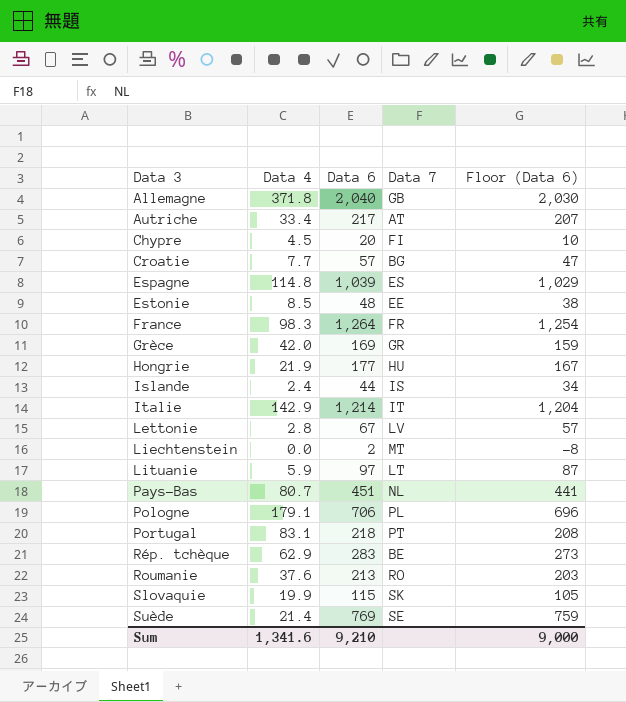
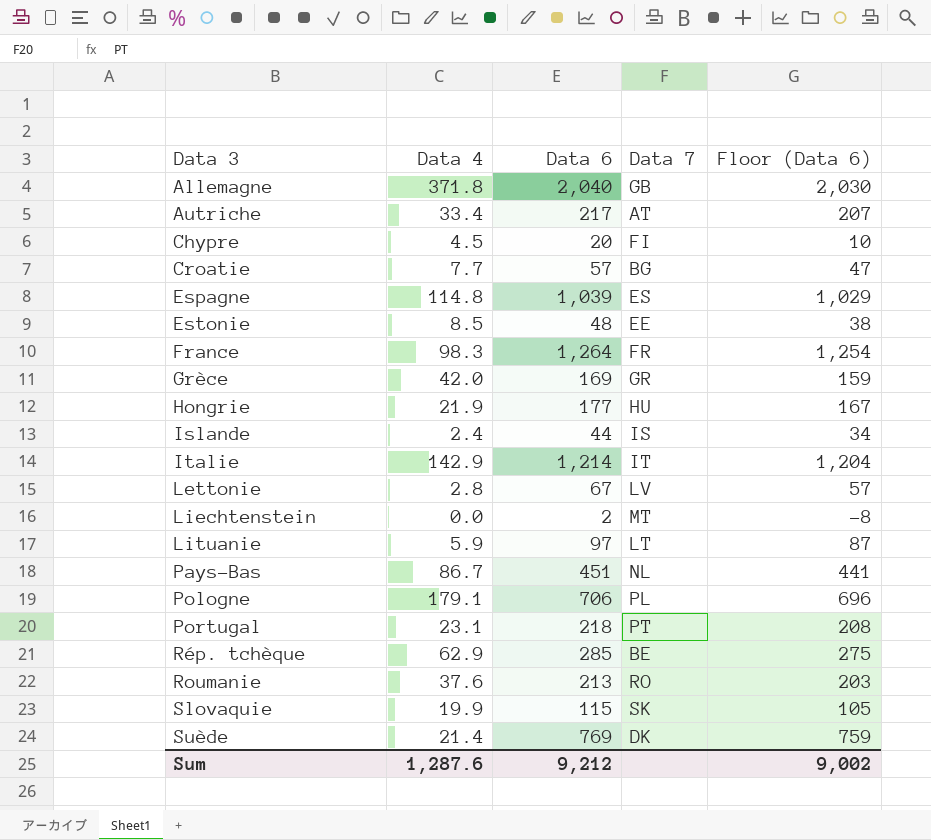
Pays-Bas | Data 4: 80.7 -> 86.7
Portugal | Data 4: 83.1 -> 23.1
Rép. tchèque | Data 6: 283 -> 285
Rép. tchèque | Floor (Data 6): 273 -> 275
Suède | Data 7: SE -> DK
Sum | Data 4: 1,341.6 -> 1,287.6
Sum | Data 6: 9,210 -> 9,212
Sum | Floor (Data 6): 9,000 -> 9,002

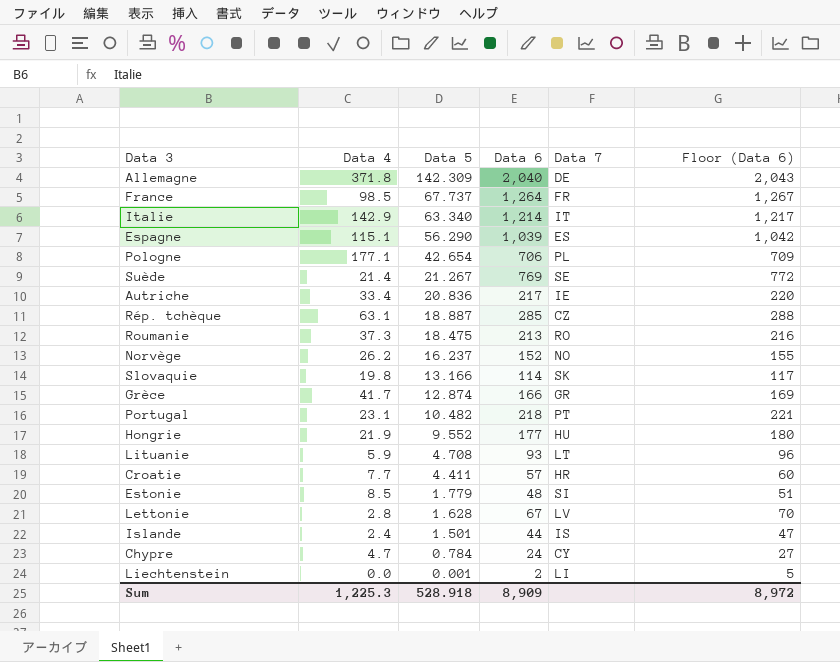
row order: Data 3 ascending -> Data 5 descending
column Data 5 | position: none -> 3
column Floor (Data 6) | formula: [Data 6] - 10 -> [Data 6] + 3
row Pays-Bas: 86.7 | 451 | NL | 441 -> none
Allemagne | Data 7: GB -> DE
France | Data 4: 98.3 -> 98.5
Espagne | Data 4: 114.8 -> 115.1
Pologne | Data 4: 179.1 -> 177.1
Suède | Data 7: DK -> SE
Autriche | Data 7: AT -> IE
Rép. tchèque | Data 4: 62.9 -> 63.1
Rép. tchèque | Data 7: BE -> CZ
Roumanie | Data 4: 37.6 -> 37.3
row Norvège: none -> 26.2 | 16.237 | 152 | NO | 155
Slovaquie | Data 4: 19.9 -> 19.8
Slovaquie | Data 6: 115 -> 114
Grèce | Data 4: 42.0 -> 41.7
Grèce | Data 6: 169 -> 166
Lituanie | Data 6: 97 -> 93
Croatie | Data 7: BG -> HR
Estonie | Data 7: EE -> SI
Chypre | Data 4: 4.5 -> 4.7
Chypre | Data 6: 20 -> 24
Chypre | Data 7: FI -> CY
Liechtenstein | Data 7: MT -> LI
Sum | Data 4: 1,287.6 -> 1,225.3
Sum | Data 6: 9,212 -> 8,909
Sum | Floor (Data 6): 9,002 -> 8,972

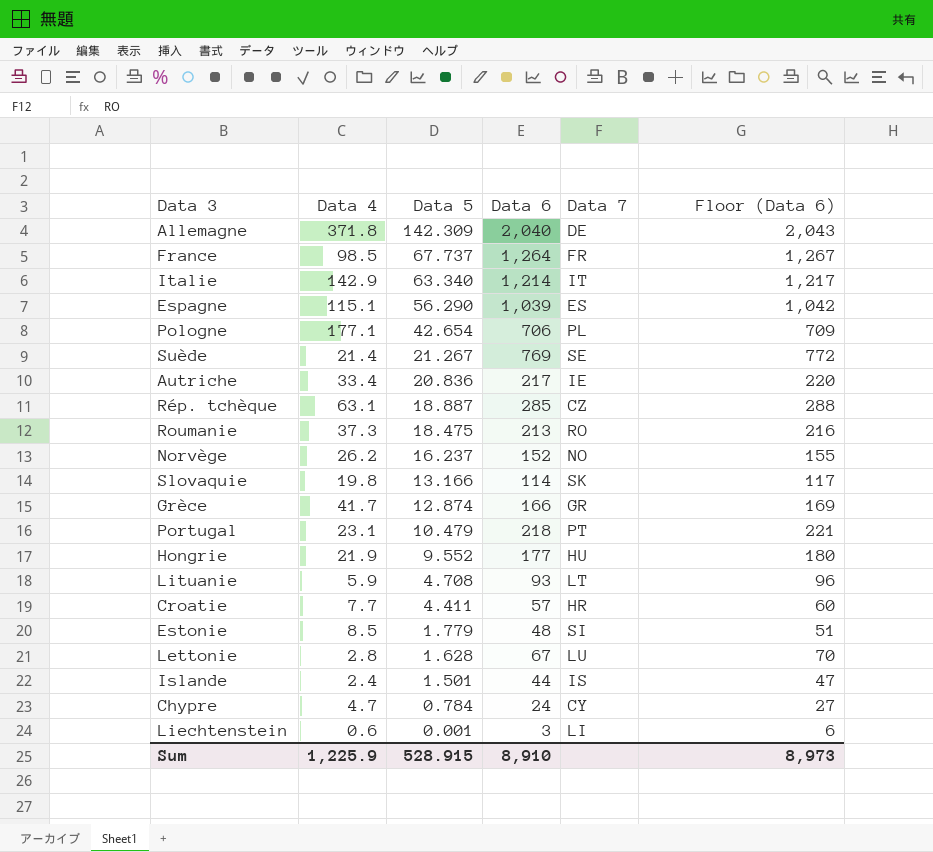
Portugal | Data 5: 10.482 -> 10.479
Lettonie | Data 7: LV -> LU
Liechtenstein | Data 4: 0.0 -> 0.6
Liechtenstein | Data 6: 2 -> 3
Liechtenstein | Floor (Data 6): 5 -> 6
Sum | Data 4: 1,225.3 -> 1,225.9
Sum | Data 5: 528.918 -> 528.915
Sum | Data 6: 8,909 -> 8,910
Sum | Floor (Data 6): 8,972 -> 8,973

